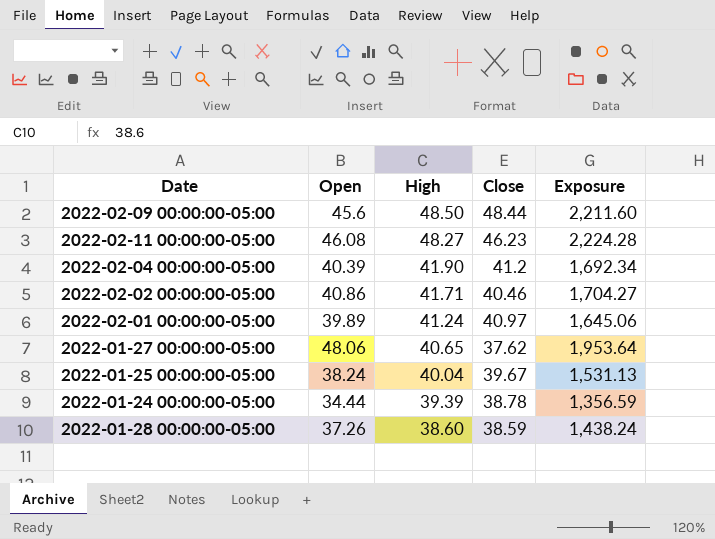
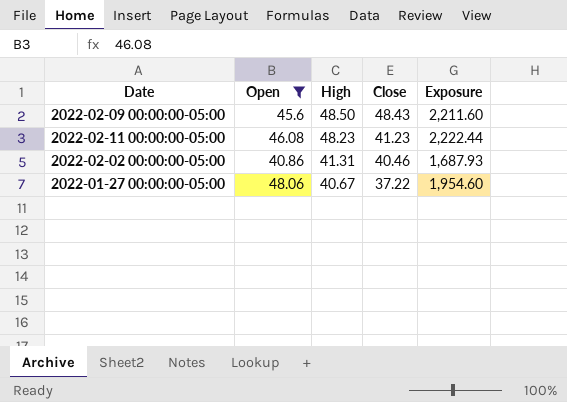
filter: none -> Open >= 40.86
2022-02-09 00:00:00-05:00 | Close: 48.44 -> 48.43
2022-02-11 00:00:00-05:00 | High: 48.27 -> 48.23
2022-02-11 00:00:00-05:00 | Close: 46.23 -> 41.23
2022-02-11 00:00:00-05:00 | Exposure: 2,224.28 -> 2,222.44
2022-02-02 00:00:00-05:00 | High: 41.71 -> 41.31
2022-02-02 00:00:00-05:00 | Exposure: 1,704.27 -> 1,687.93
2022-01-27 00:00:00-05:00 | High: 40.65 -> 40.67
2022-01-27 00:00:00-05:00 | Close: 37.62 -> 37.22
2022-01-27 00:00:00-05:00 | Exposure: 1,953.64 -> 1,954.60

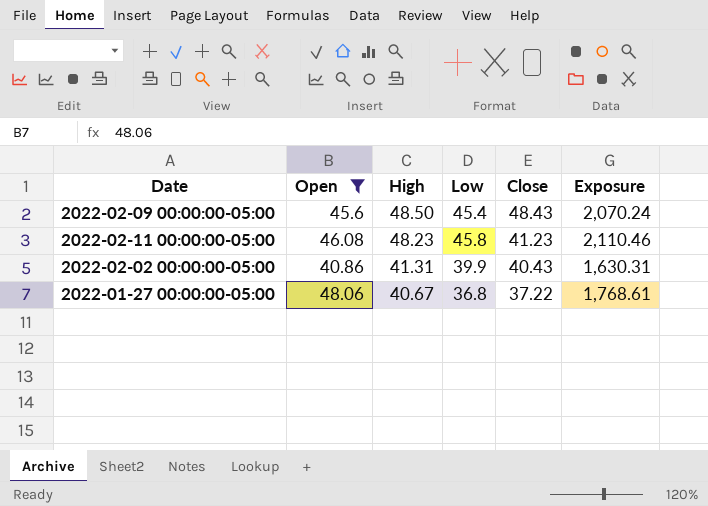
column Low | position: none -> 4
column Exposure | formula: [Open] * [High] -> [Open] * [Low]
2022-02-02 00:00:00-05:00 | Close: 40.46 -> 40.43

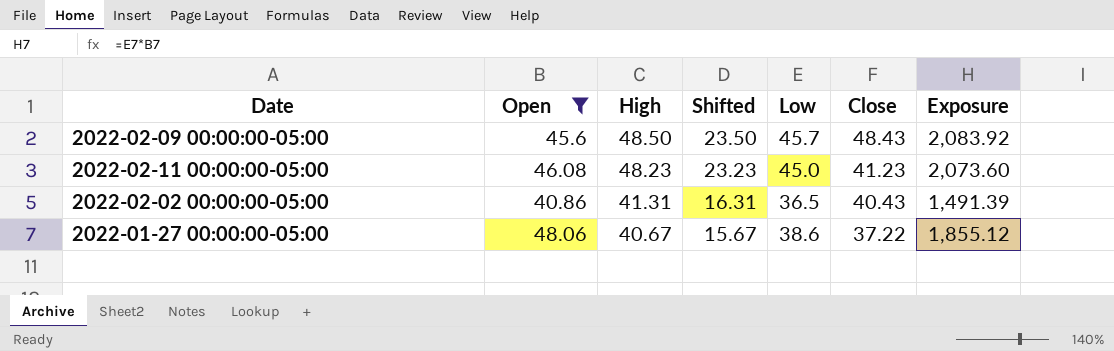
column Shifted | formula: none -> [High] - 25
2022-02-09 00:00:00-05:00 | Low: 45.4 -> 45.7
2022-02-09 00:00:00-05:00 | Exposure: 2,070.24 -> 2,083.92
2022-02-11 00:00:00-05:00 | Low: 45.8 -> 45.0
2022-02-11 00:00:00-05:00 | Exposure: 2,110.46 -> 2,073.60
2022-02-02 00:00:00-05:00 | Low: 39.9 -> 36.5
2022-02-02 00:00:00-05:00 | Exposure: 1,630.31 -> 1,491.39
2022-01-27 00:00:00-05:00 | Low: 36.8 -> 38.6
2022-01-27 00:00:00-05:00 | Exposure: 1,768.61 -> 1,855.12

